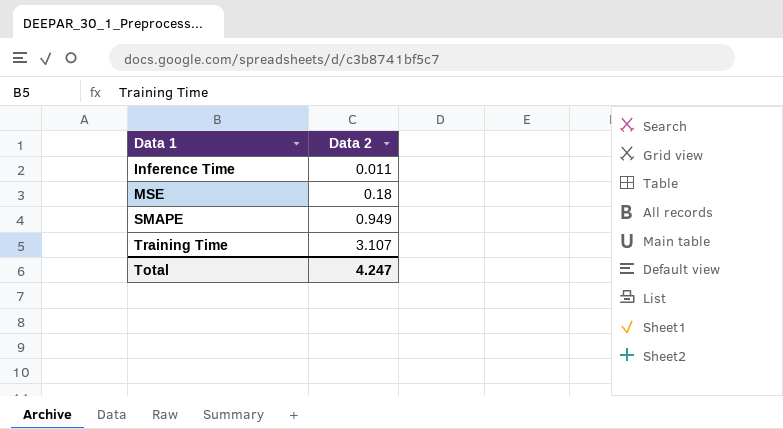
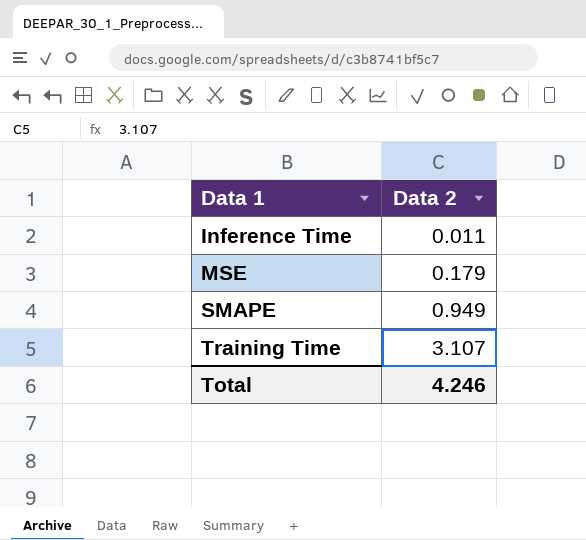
MSE | Data 2: 0.18 -> 0.179
Total | Data 2: 4.247 -> 4.246

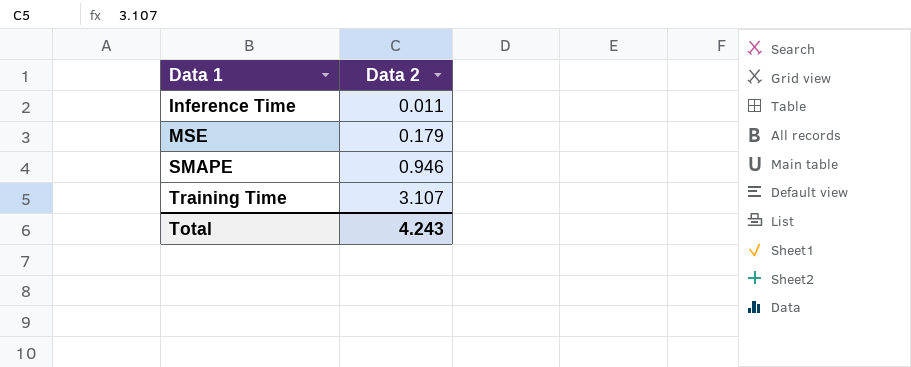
SMAPE | Data 2: 0.949 -> 0.946
Total | Data 2: 4.246 -> 4.243

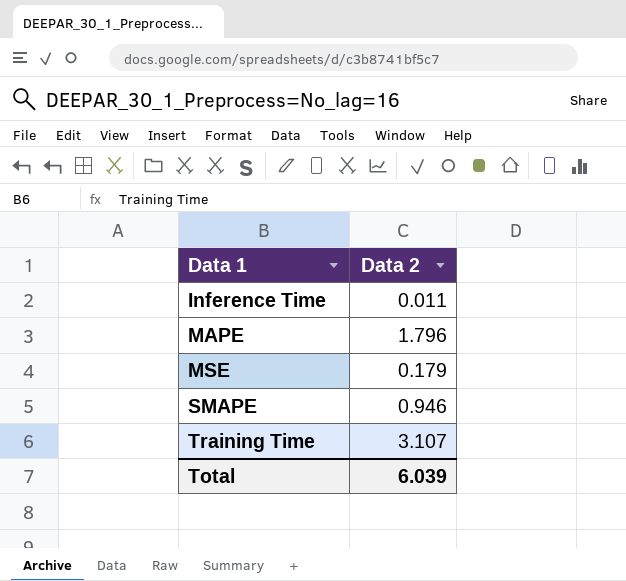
row MAPE: none -> 1.796
Total | Data 2: 4.243 -> 6.039

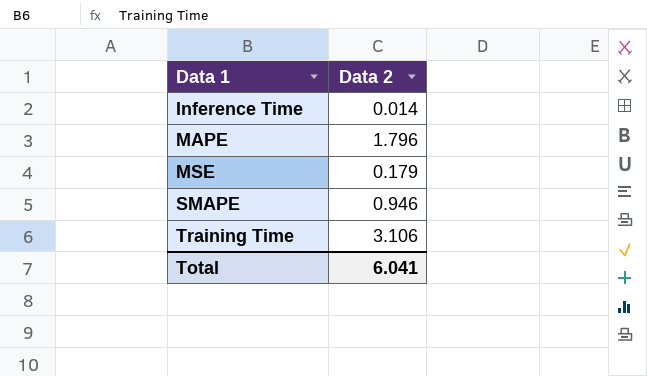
Inference Time | Data 2: 0.011 -> 0.014
Training Time | Data 2: 3.107 -> 3.106
Total | Data 2: 6.039 -> 6.041

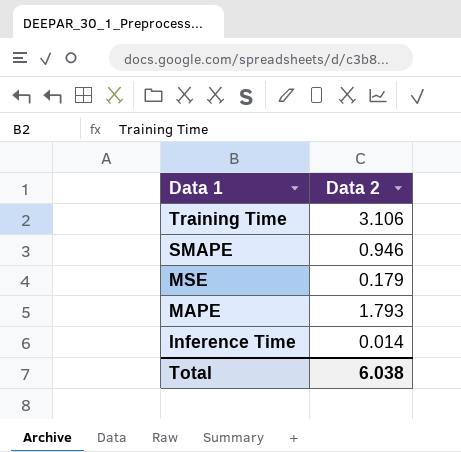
row order: Data 1 ascending -> Data 1 descending
MAPE | Data 2: 1.796 -> 1.793
Total | Data 2: 6.041 -> 6.038

